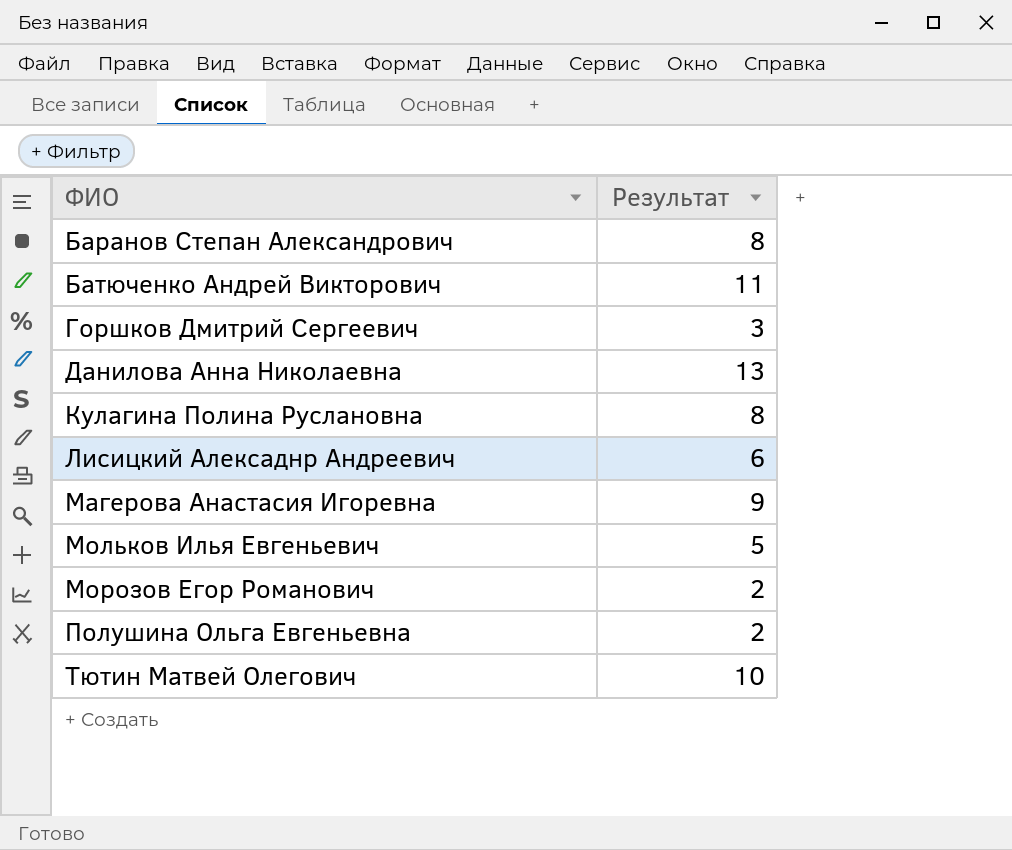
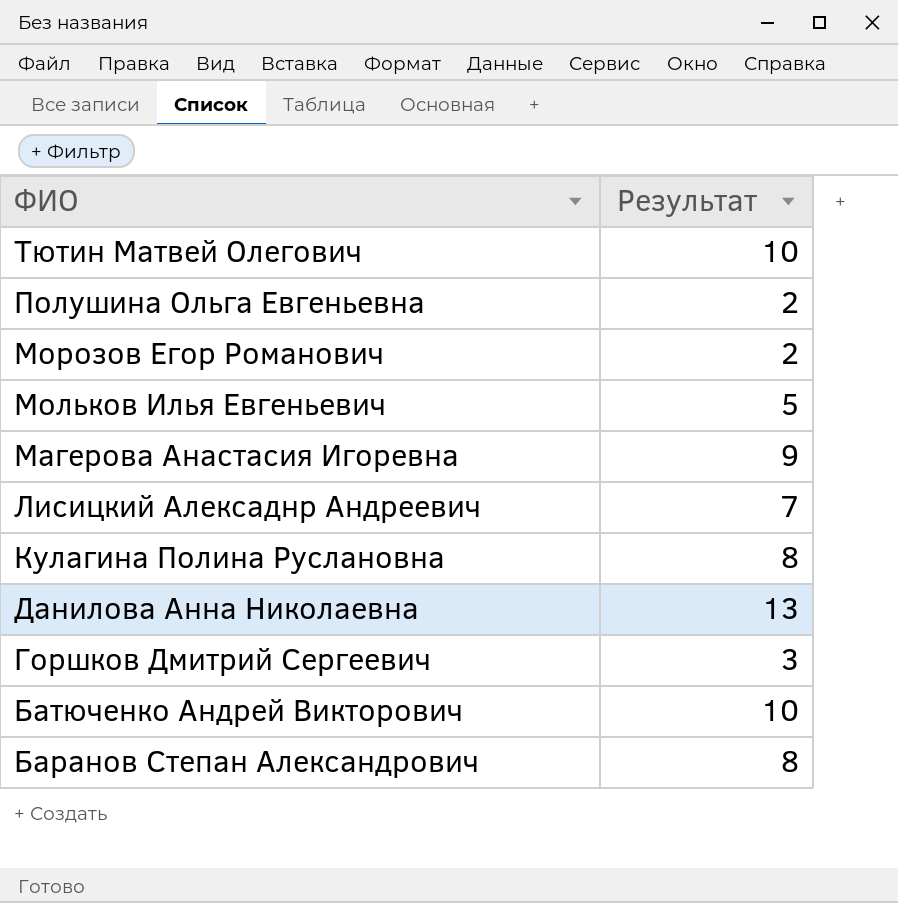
row order: ФИО ascending -> ФИО descending
Лисицкий Алексаднр Андреевич | Результат: 6 -> 7
Батюченко Андрей Викторович | Результат: 11 -> 10

